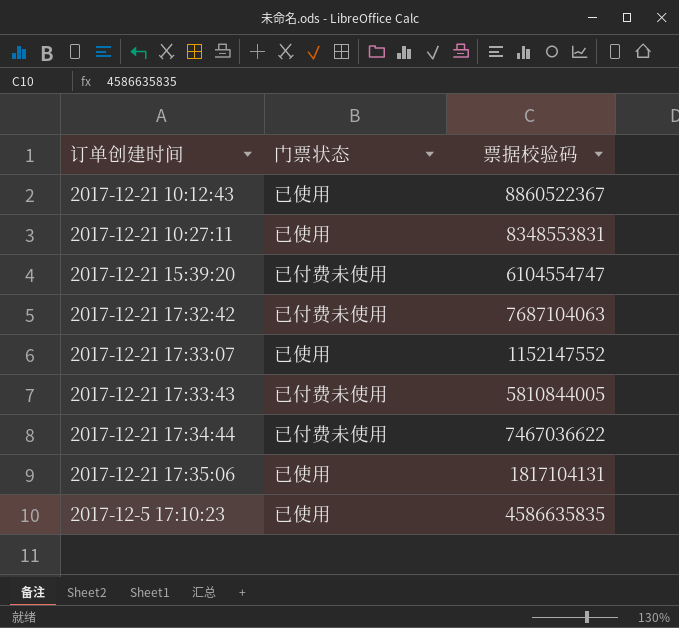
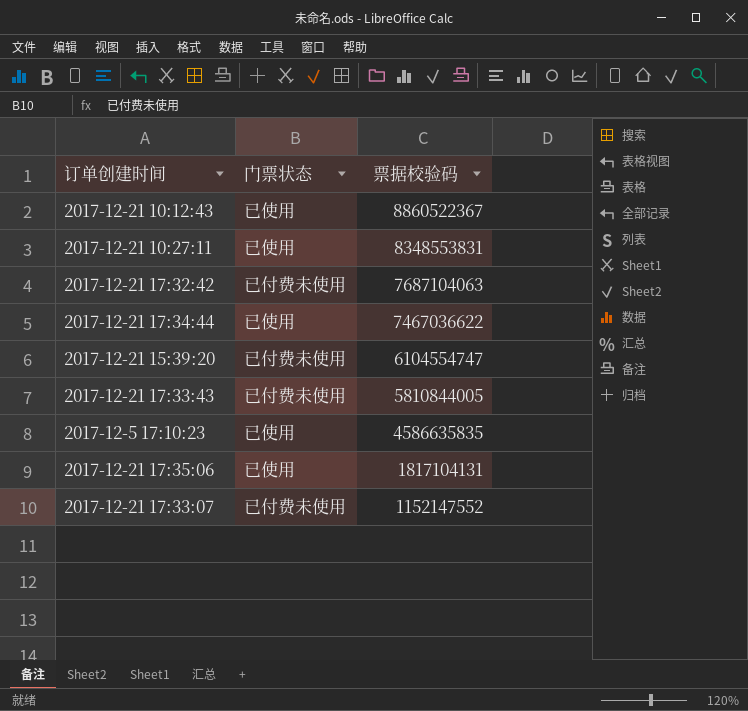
row order: none -> 票据校验码 descending
2017-12-21 17:34:44 | 门票状态: 已付费未使用 -> 已使用
2017-12-21 17:33:07 | 门票状态: 已使用 -> 已付费未使用

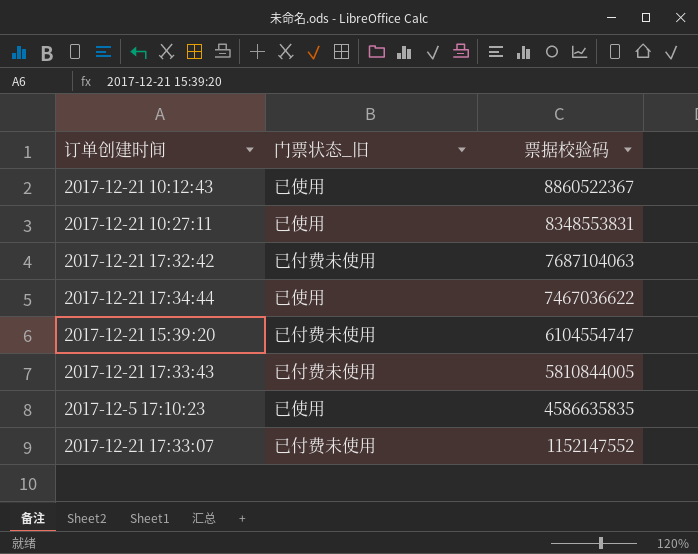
column name: 门票状态 -> 门票状态_旧
row 2017-12-21 17:35:06: 已使用 | 1817104131 -> none

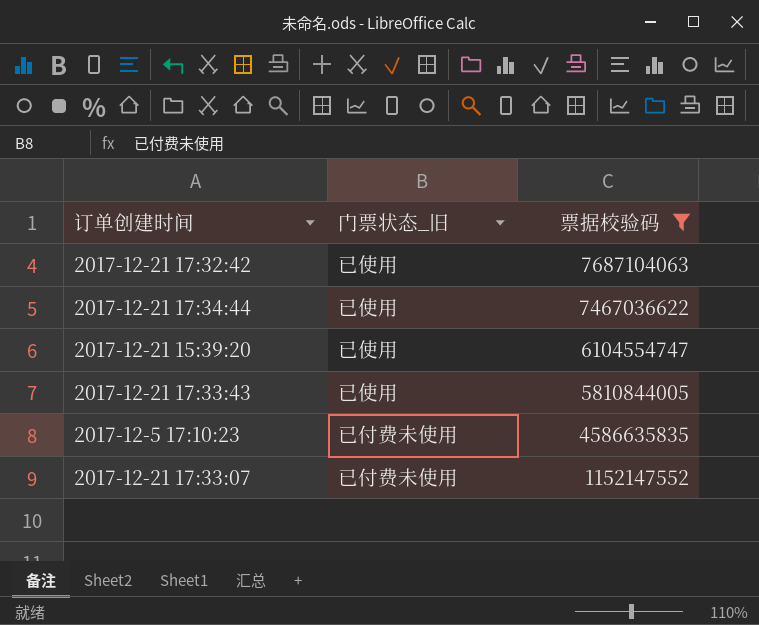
filter: none -> 票据校验码 <= 7687104063
2017-12-21 17:32:42 | 门票状态_旧: 已付费未使用 -> 已使用
2017-12-21 15:39:20 | 门票状态_旧: 已付费未使用 -> 已使用
2017-12-21 17:33:43 | 门票状态_旧: 已付费未使用 -> 已使用
2017-12-5 17:10:23 | 门票状态_旧: 已使用 -> 已付费未使用

